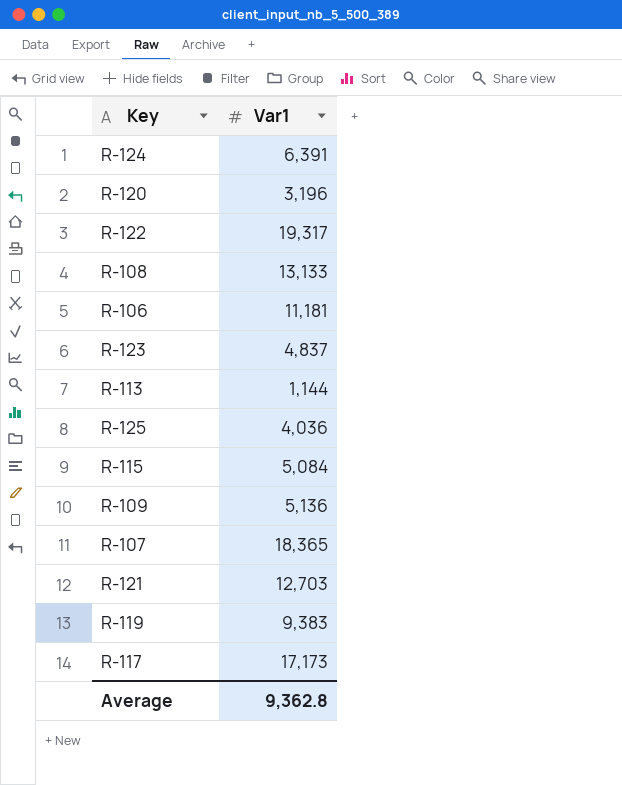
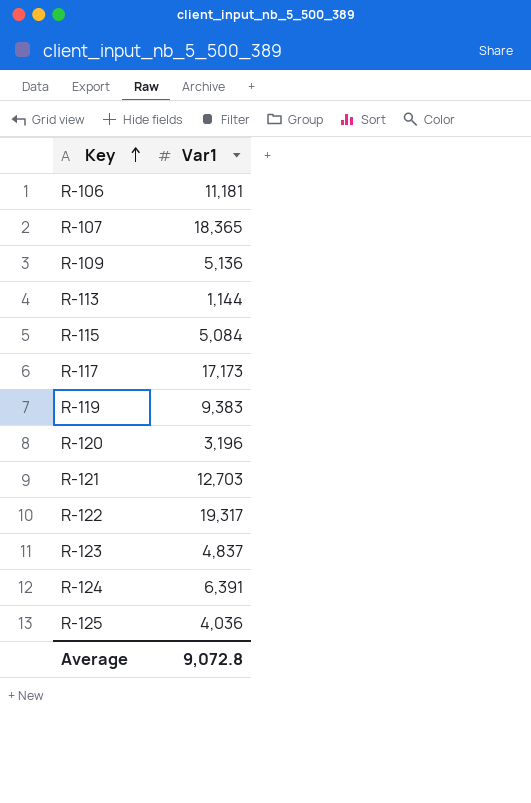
row order: none -> Key ascending
row R-108: 13,133 -> none
Average | Var1: 9,362.8 -> 9,072.8

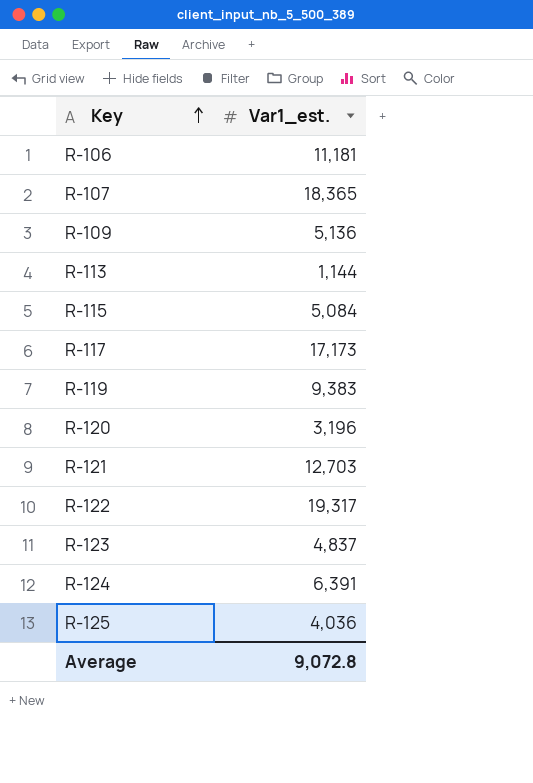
column name: Var1 -> Var1_est.

